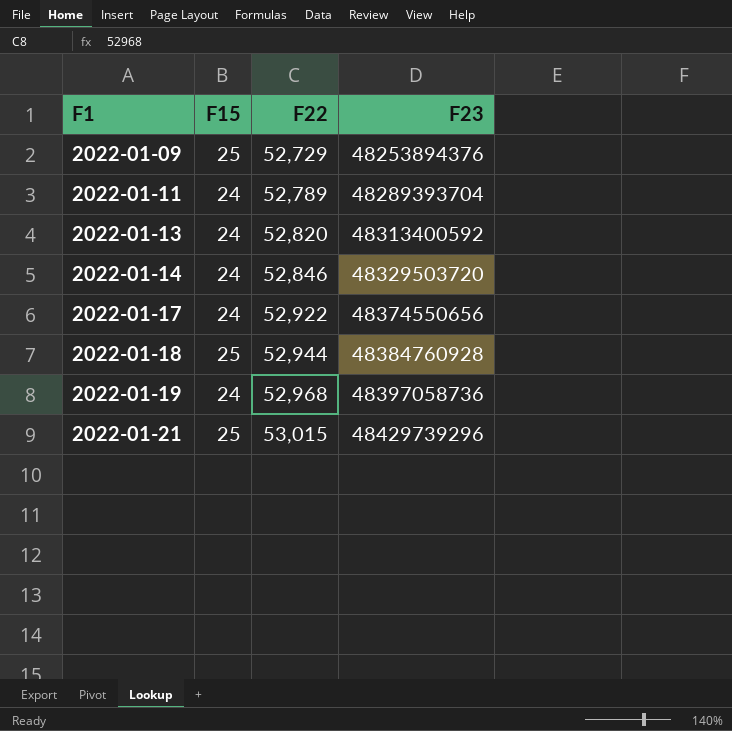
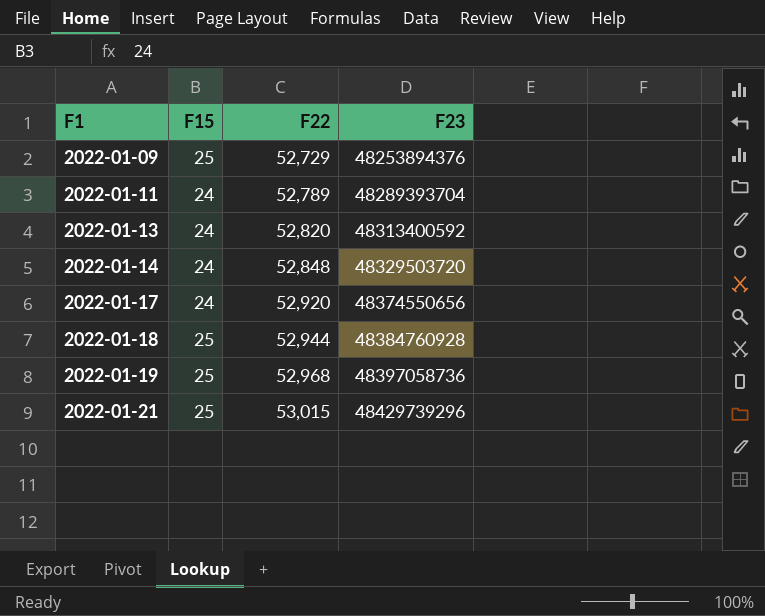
2022-01-14 | F22: 52,846 -> 52,848
2022-01-17 | F22: 52,922 -> 52,920
2022-01-19 | F15: 24 -> 25

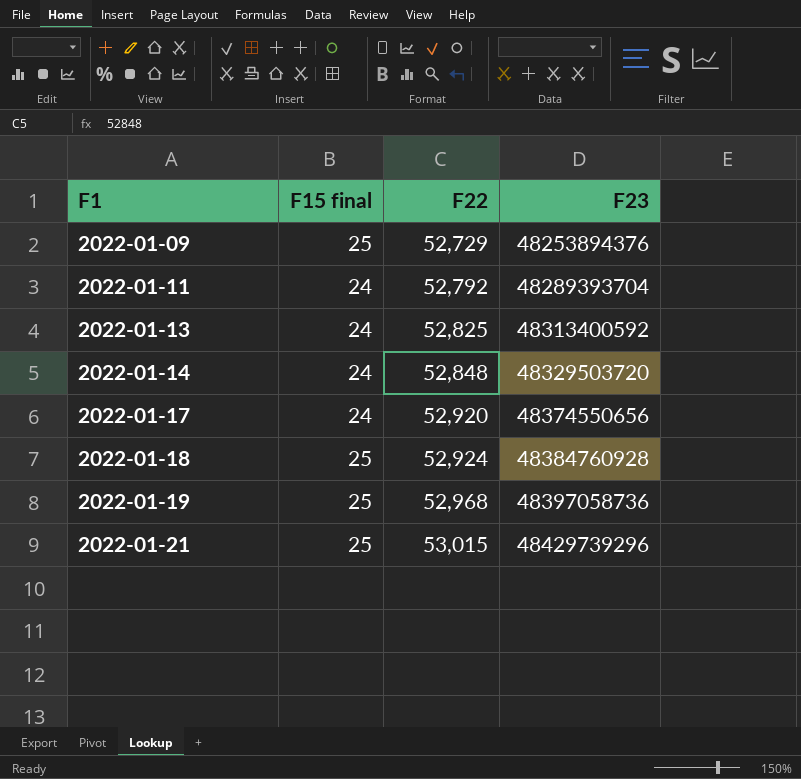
column name: F15 -> F15 final
2022-01-11 | F22: 52,789 -> 52,792
2022-01-13 | F22: 52,820 -> 52,825
2022-01-18 | F22: 52,944 -> 52,924

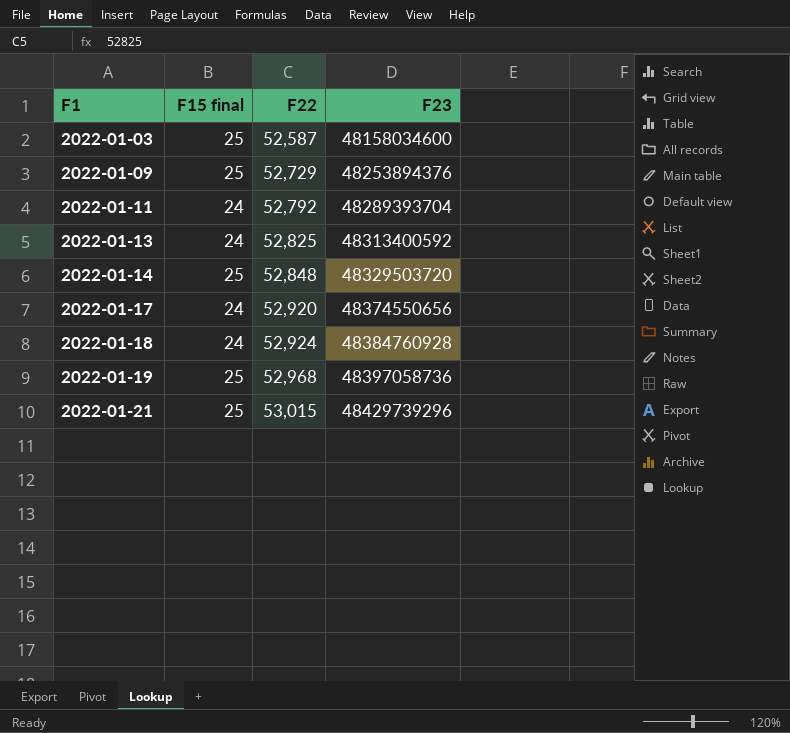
row 2022-01-03: none -> 25 | 52,587 | 48158034600
2022-01-14 | F15 final: 24 -> 25
2022-01-18 | F15 final: 25 -> 24

